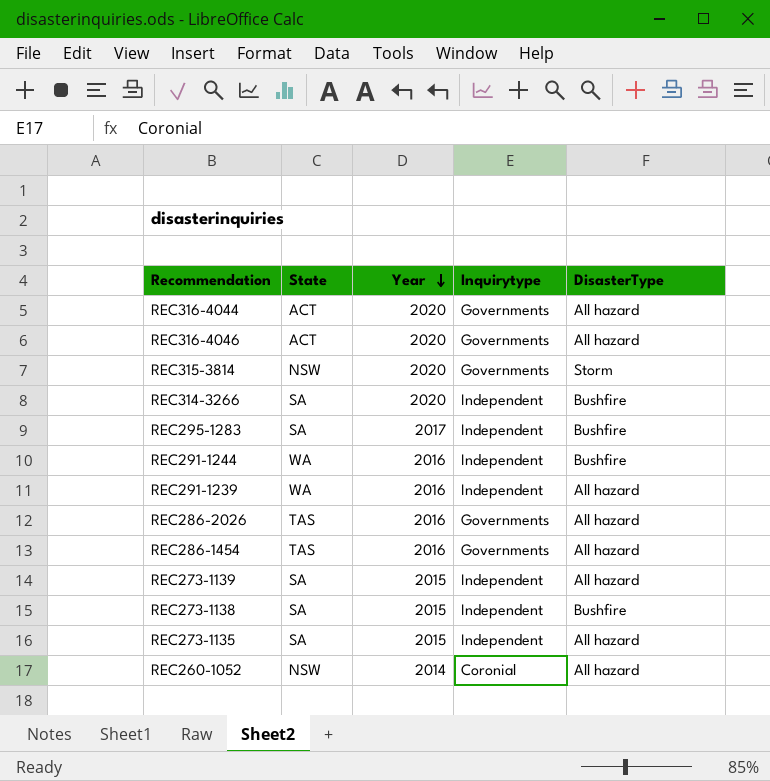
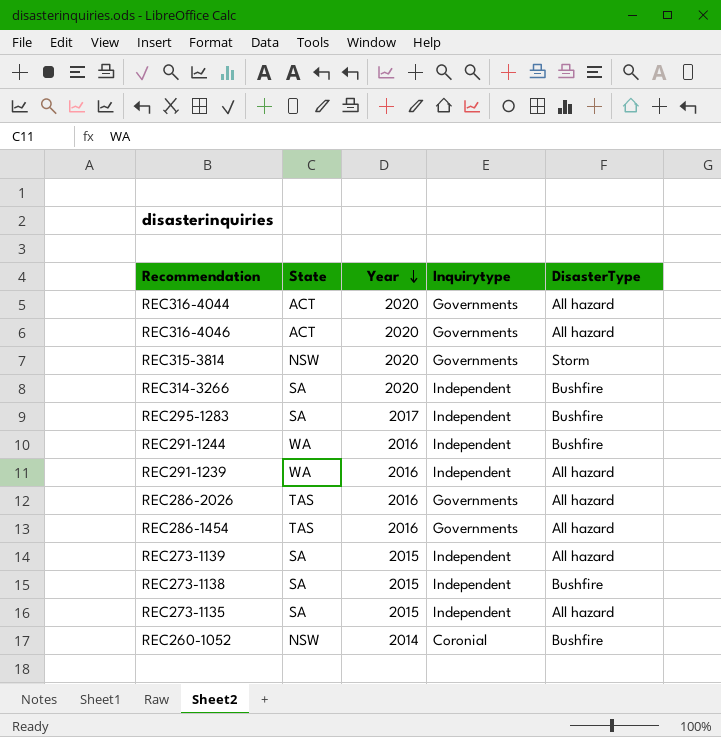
REC260-1052 | DisasterType: All hazard -> Bushfire

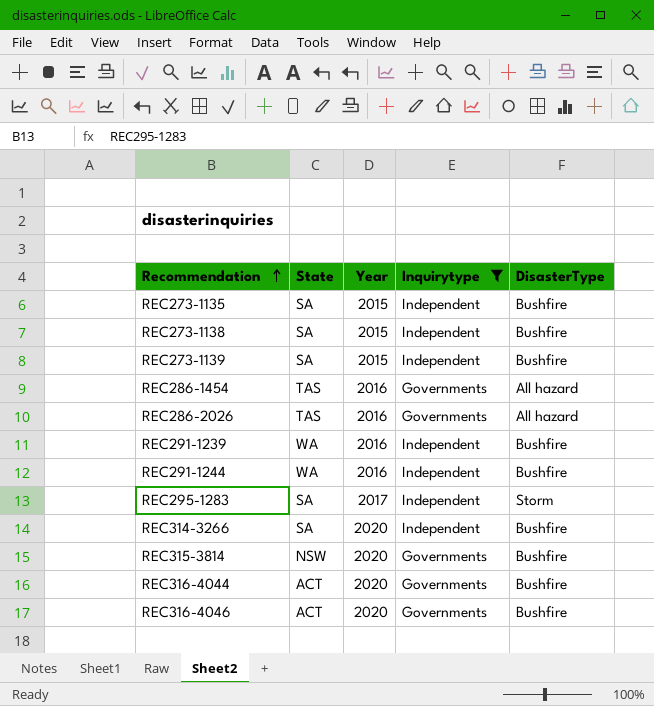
filter: none -> Inquirytype != Coronial
row order: Year descending -> Recommendation ascending
REC273-1135 | DisasterType: All hazard -> Bushfire
REC273-1139 | DisasterType: All hazard -> Bushfire
REC291-1239 | DisasterType: All hazard -> Bushfire
REC295-1283 | DisasterType: Bushfire -> Storm
REC315-3814 | DisasterType: Storm -> Bushfire
REC316-4044 | DisasterType: All hazard -> Bushfire
REC316-4046 | DisasterType: All hazard -> Bushfire

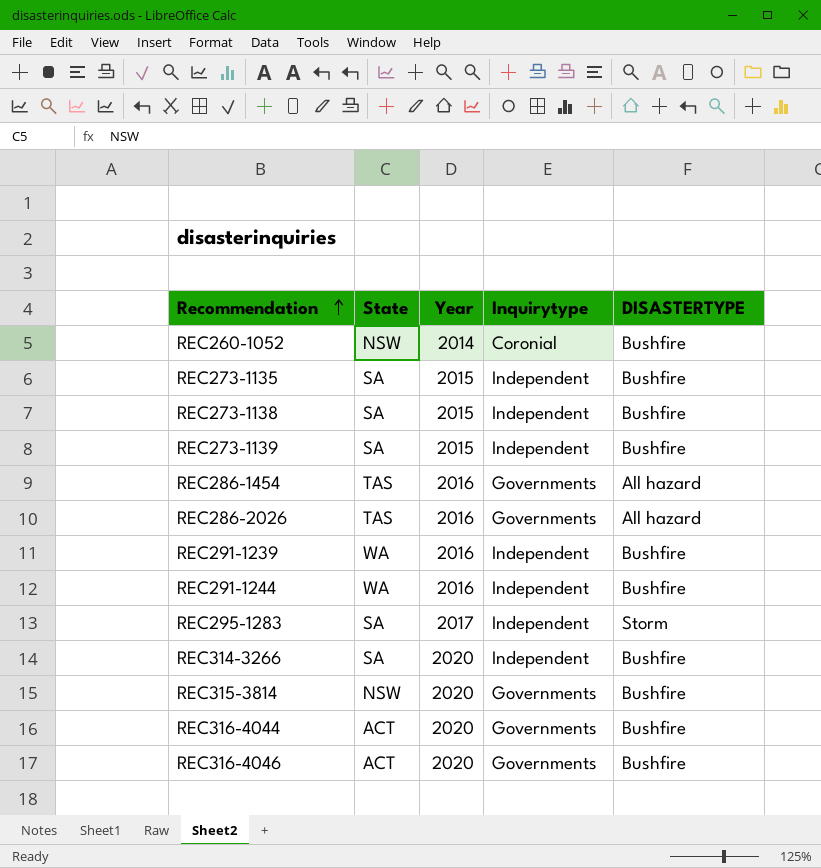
filter: Inquirytype != Coronial -> none
column name: DisasterType -> DISASTERTYPE

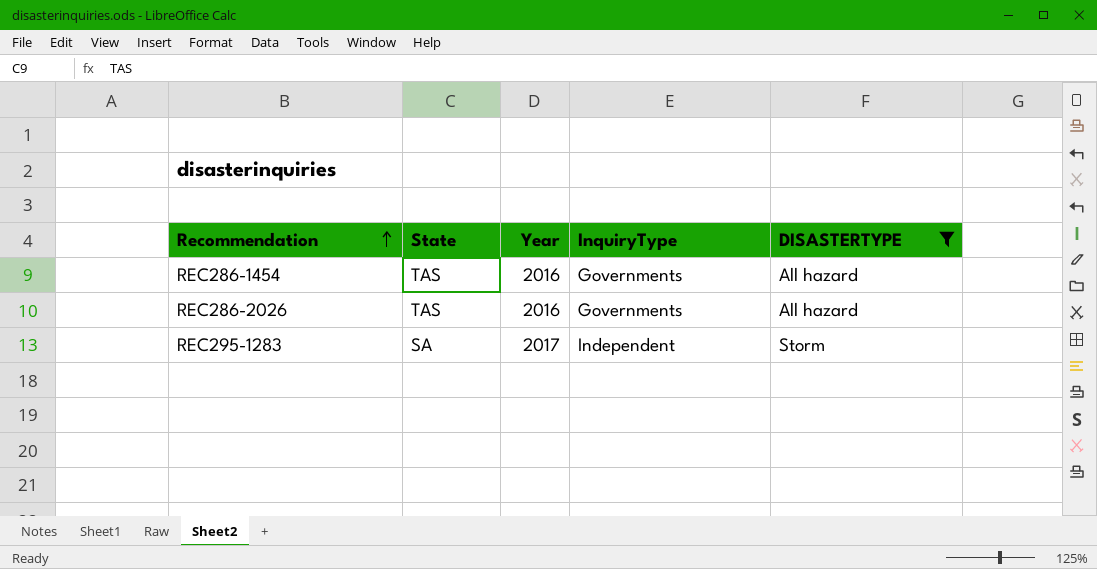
filter: none -> DISASTERTYPE != Bushfire
column name: Inquirytype -> InquiryType

